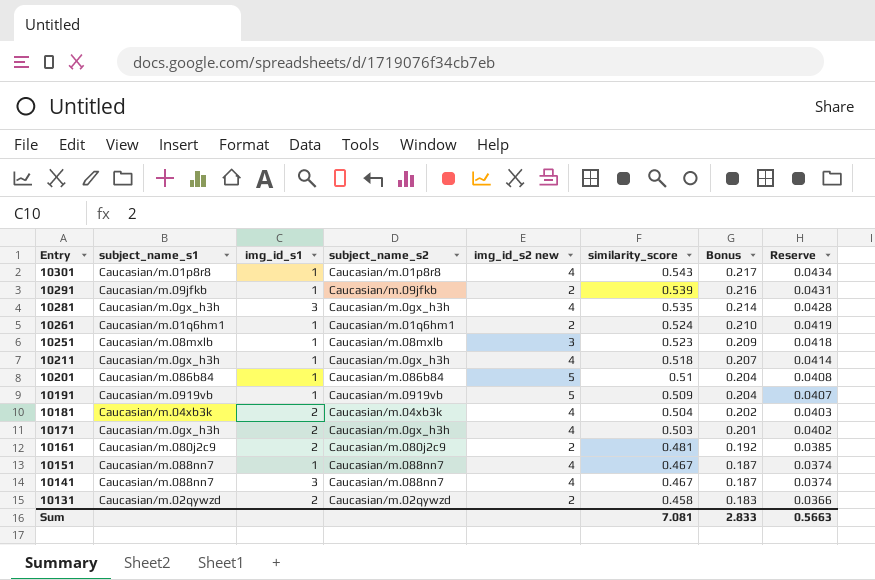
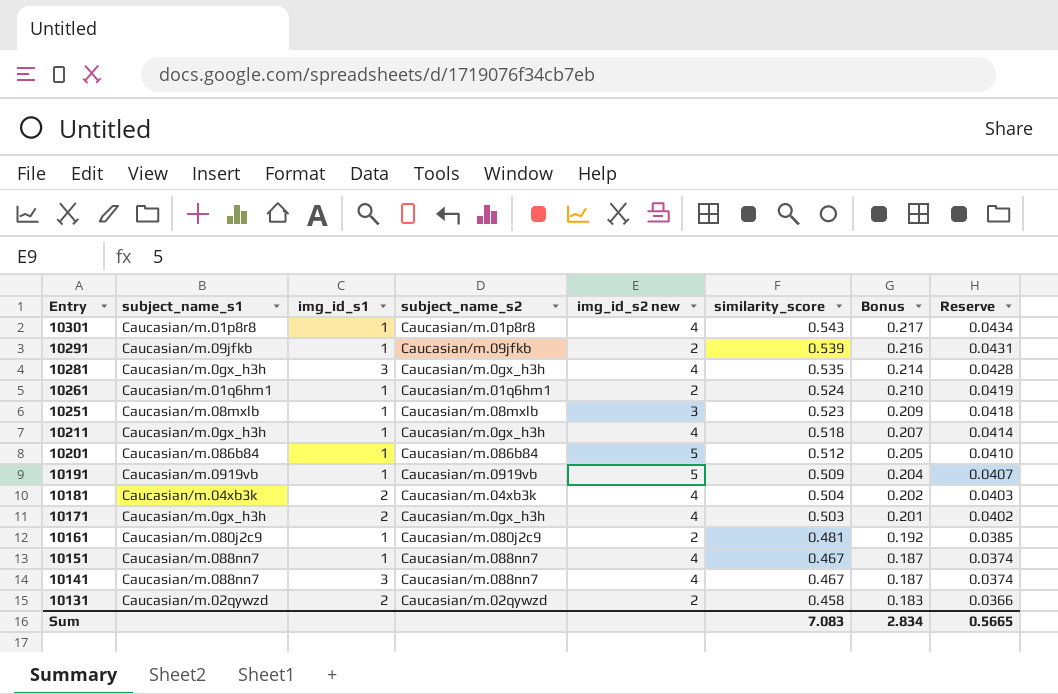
10201 | similarity_score: 0.51 -> 0.512
10201 | Bonus: 0.204 -> 0.205
10201 | Reserve: 0.0408 -> 0.0410
10161 | img_id_s1: 2 -> 1
Sum | similarity_score: 7.081 -> 7.083
Sum | Bonus: 2.833 -> 2.834
Sum | Reserve: 0.5663 -> 0.5665

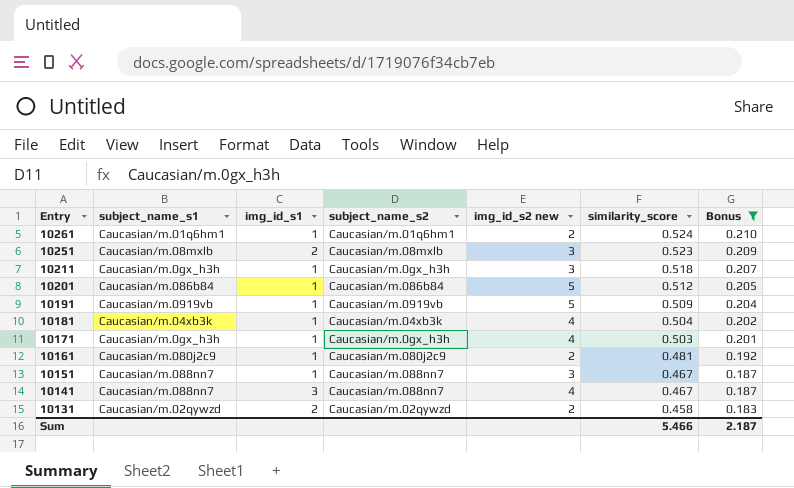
filter: none -> Bonus <= 0.210
column Reserve | formula: [similarity_score] * 0.08 -> none
10251 | img_id_s1: 1 -> 2
10211 | img_id_s2 new: 4 -> 3
10181 | img_id_s1: 2 -> 1
10171 | img_id_s1: 2 -> 1
10151 | img_id_s2 new: 4 -> 3
Sum | similarity_score: 7.083 -> 5.466
Sum | Bonus: 2.834 -> 2.187

